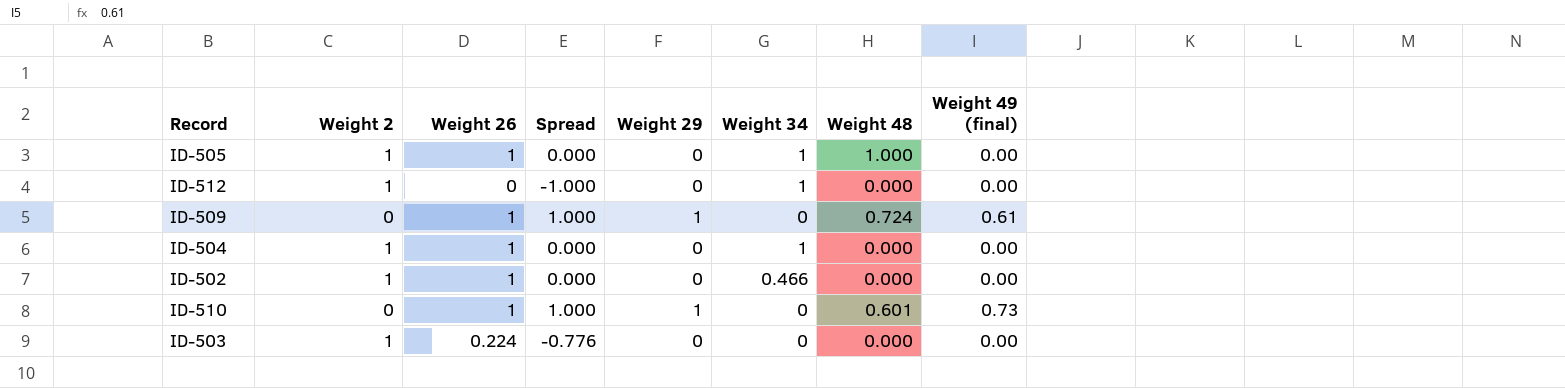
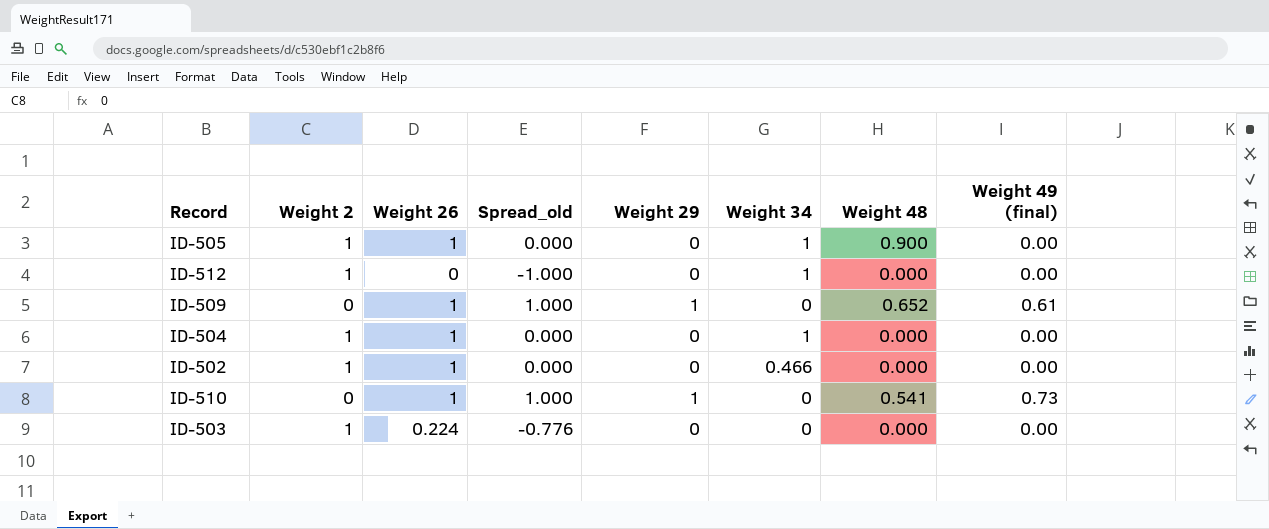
column name: Spread -> Spread_old
ID-505 | Weight 48: 1.000 -> 0.900
ID-509 | Weight 48: 0.724 -> 0.652
ID-510 | Weight 48: 0.601 -> 0.541

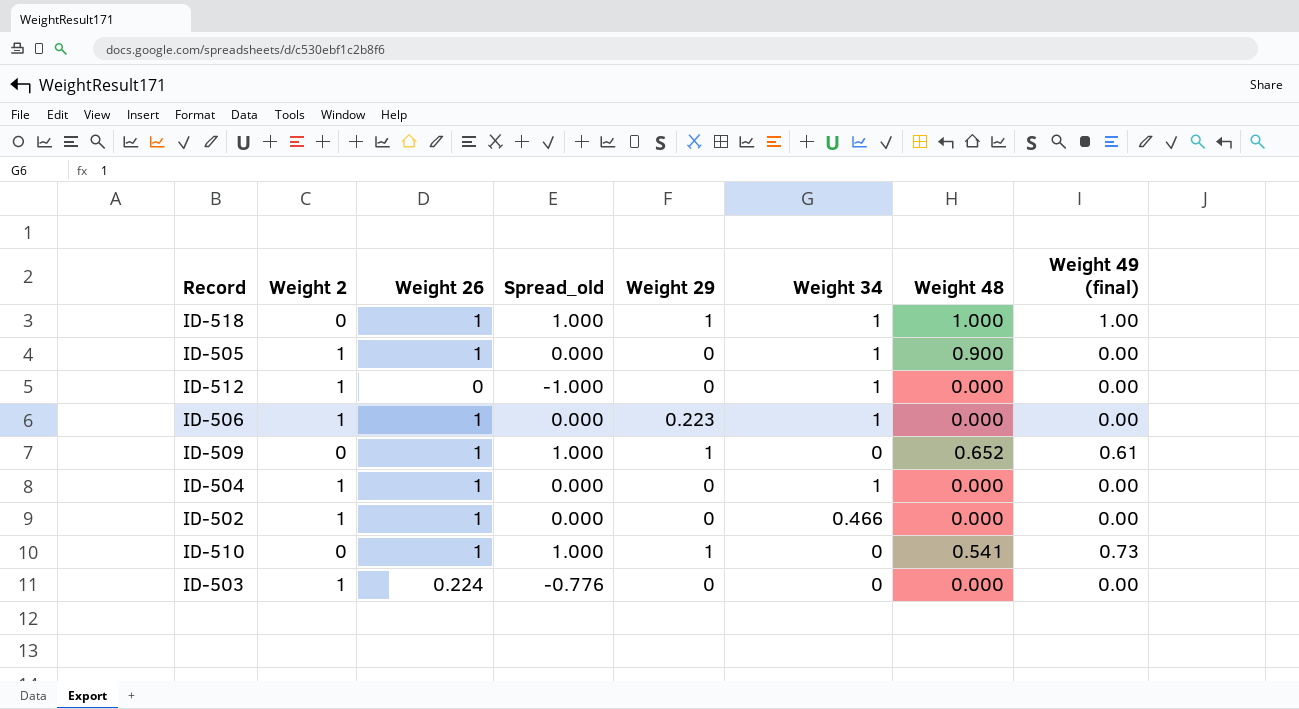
row ID-518: none -> 0 | 1 | 1.000 | 1 | 1 | 1.000 | 1.00
row ID-506: none -> 1 | 1 | 0.000 | 0.223 | 1 | 0.000 | 0.00

